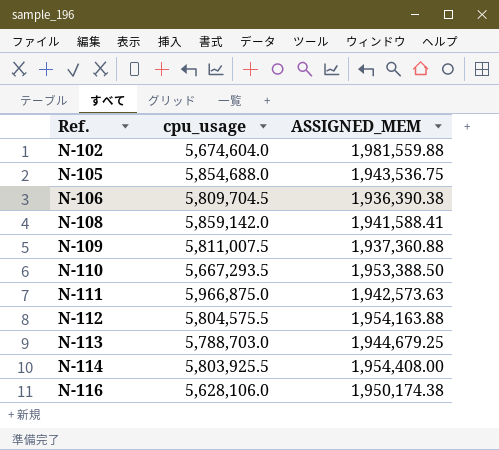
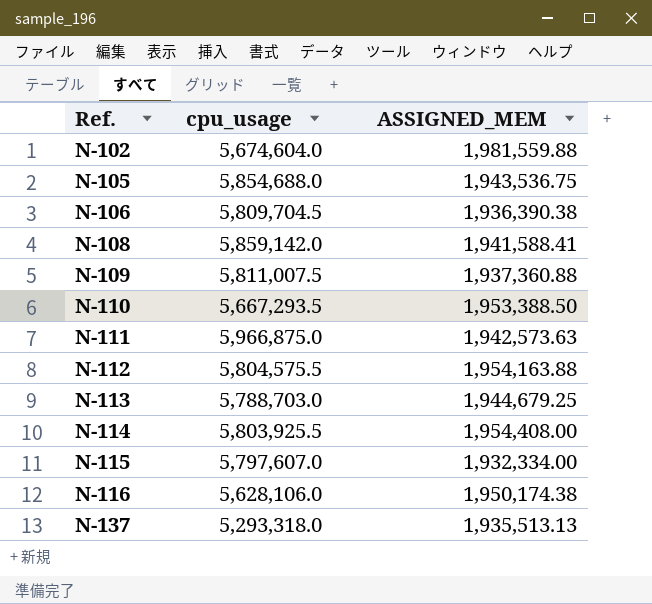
row N-115: none -> 5,797,607.0 | 1,932,334.00
row N-137: none -> 5,293,318.0 | 1,935,513.13

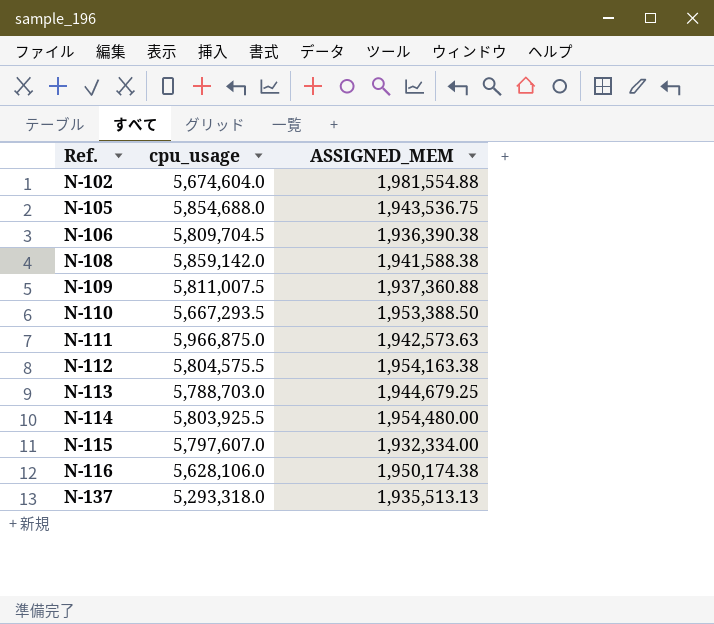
N-102 | ASSIGNED_MEM: 1,981,559.88 -> 1,981,554.88
N-108 | ASSIGNED_MEM: 1,941,588.41 -> 1,941,588.38
N-112 | ASSIGNED_MEM: 1,954,163.88 -> 1,954,163.38
N-114 | ASSIGNED_MEM: 1,954,408.00 -> 1,954,480.00

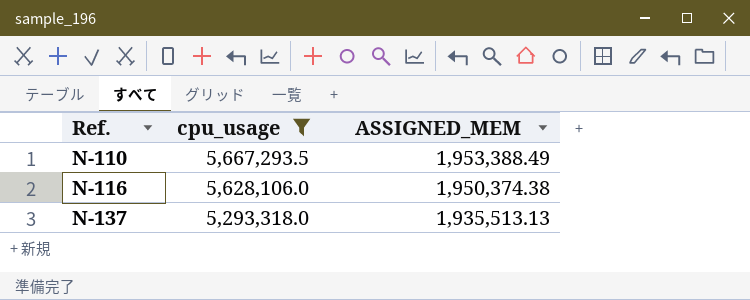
filter: none -> cpu_usage <= 5,667,293.5
N-110 | ASSIGNED_MEM: 1,953,388.50 -> 1,953,388.49
N-116 | ASSIGNED_MEM: 1,950,174.38 -> 1,950,374.38

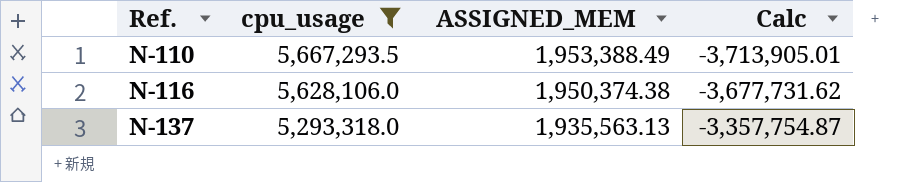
column Calc | formula: none -> [ASSIGNED_MEM] - [cpu_usage]
N-137 | ASSIGNED_MEM: 1,935,513.13 -> 1,935,563.13

